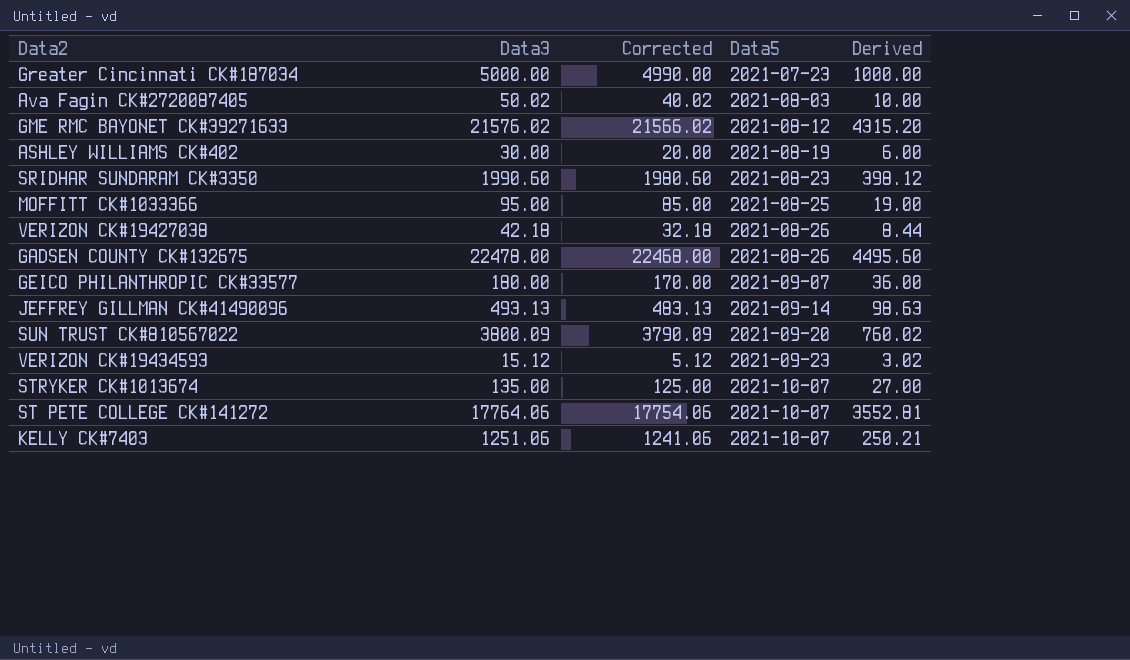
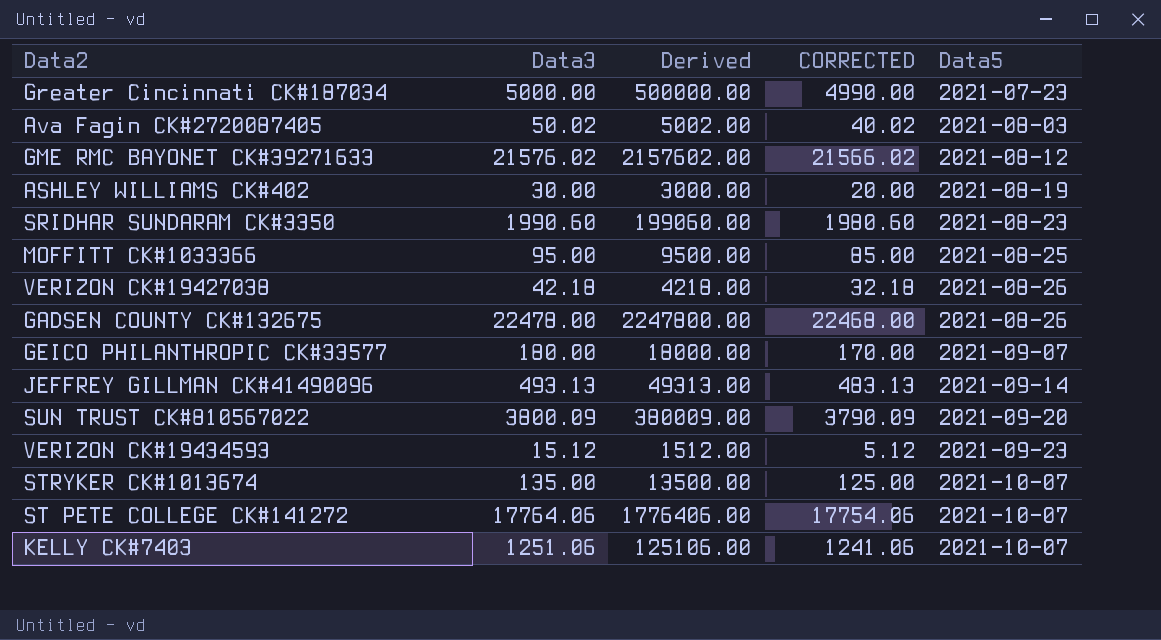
column Derived | formula: [Data3] * 0.2 -> [Data3] * 100
column Derived | position: 5 -> 3
column name: Corrected -> CORRECTED

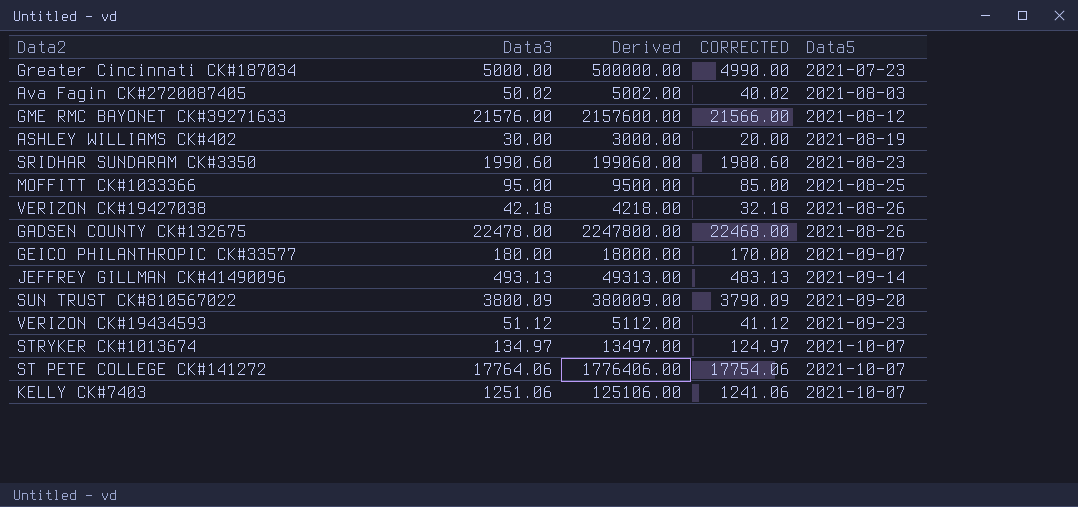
GME RMC BAYONET CK#39271633 | Data3: 21576.02 -> 21576.00
GME RMC BAYONET CK#39271633 | Derived: 2157602.00 -> 2157600.00
GME RMC BAYONET CK#39271633 | CORRECTED: 21566.02 -> 21566.00
VERIZON CK#19434593 | Data3: 15.12 -> 51.12
VERIZON CK#19434593 | Derived: 1512.00 -> 5112.00
VERIZON CK#19434593 | CORRECTED: 5.12 -> 41.12
STRYKER CK#1013674 | Data3: 135.00 -> 134.97
STRYKER CK#1013674 | Derived: 13500.00 -> 13497.00
STRYKER CK#1013674 | CORRECTED: 125.00 -> 124.97

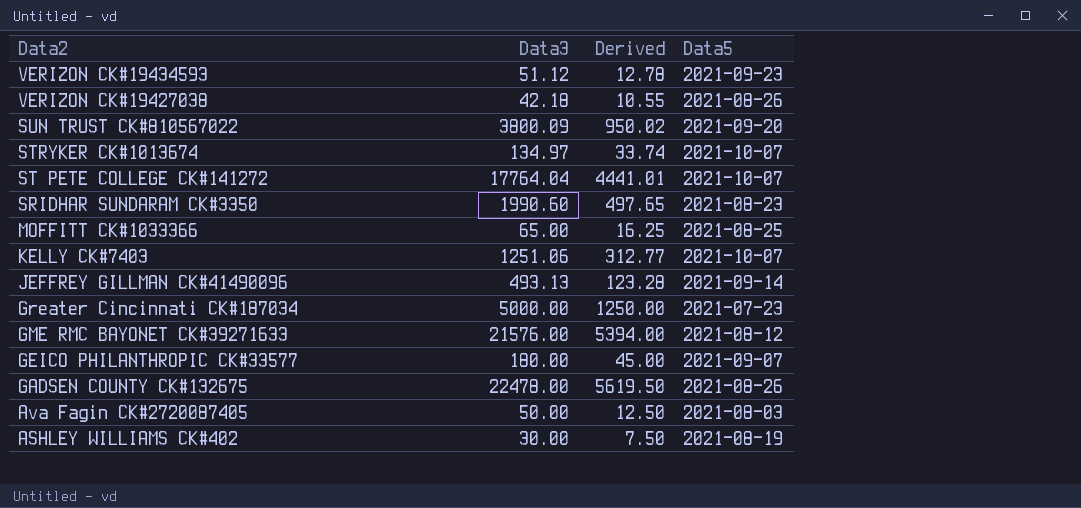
row order: Data5 ascending -> Data2 descending
column CORRECTED | formula: [Data3] - 10 -> none
column Derived | formula: [Data3] * 100 -> [Data3] * 0.25
ST PETE COLLEGE CK#141272 | Data3: 17764.06 -> 17764.04
MOFFITT CK#1033366 | Data3: 95.00 -> 65.00
Ava Fagin CK#2720087405 | Data3: 50.02 -> 50.00

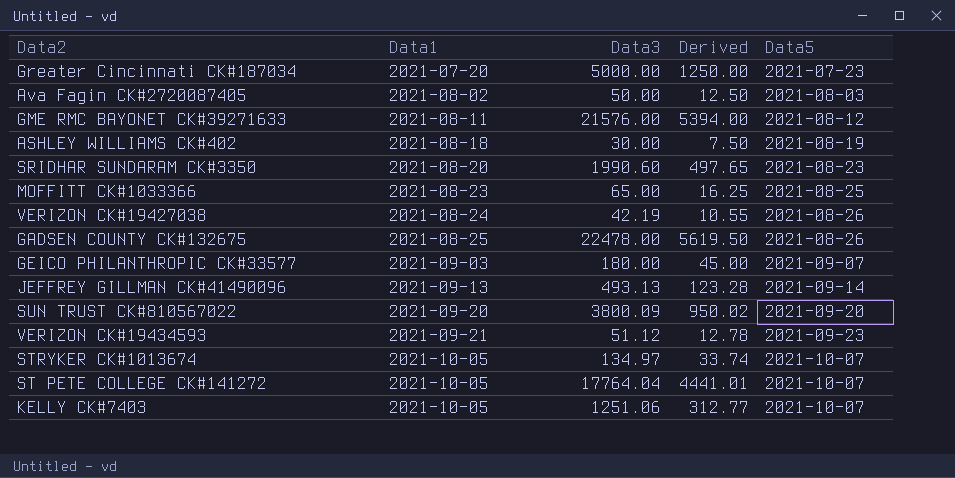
row order: Data2 descending -> Data1 ascending
column Data1 | position: none -> 2
VERIZON CK#19427038 | Data3: 42.18 -> 42.19

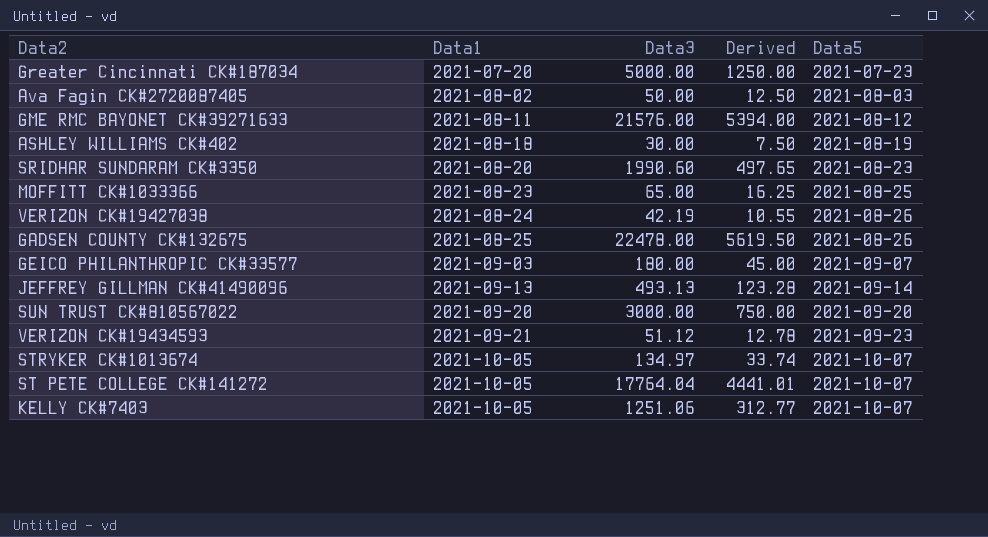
SUN TRUST CK#810567022 | Data3: 3800.09 -> 3000.00
SUN TRUST CK#810567022 | Derived: 950.02 -> 750.00

